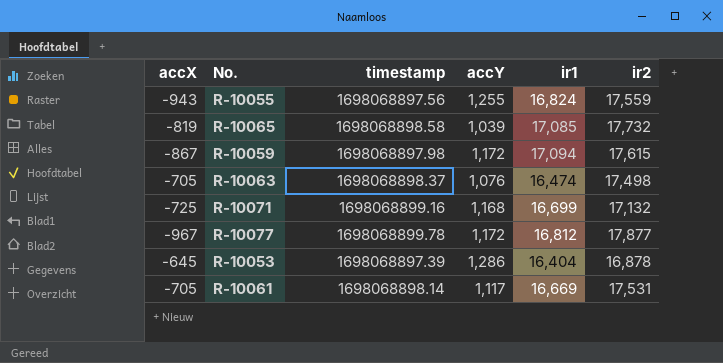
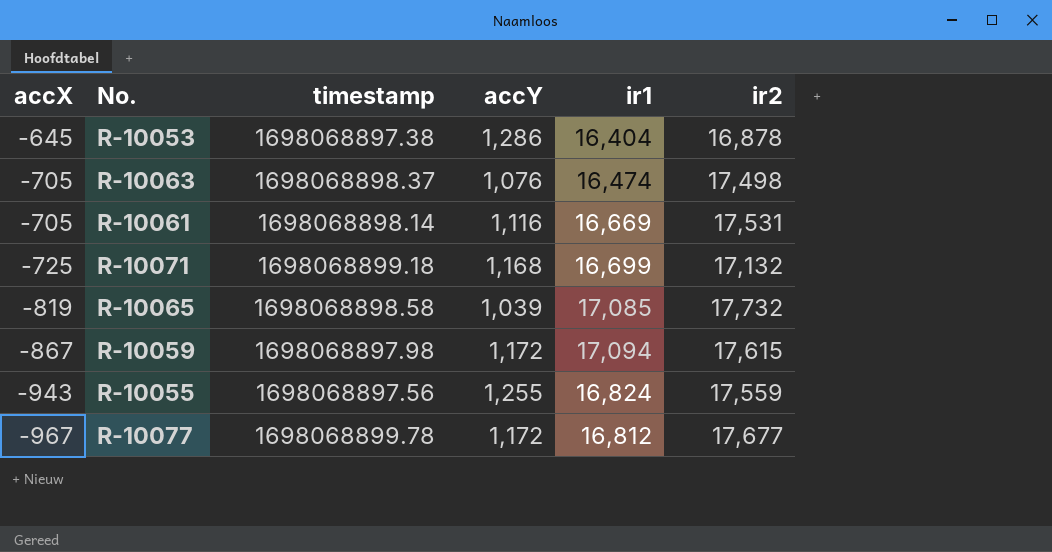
row order: none -> accX descending
R-10053 | timestamp: 1698068897.39 -> 1698068897.38
R-10061 | accY: 1,117 -> 1,116
R-10071 | timestamp: 1698068899.16 -> 1698068899.18
R-10077 | ir2: 17,877 -> 17,677

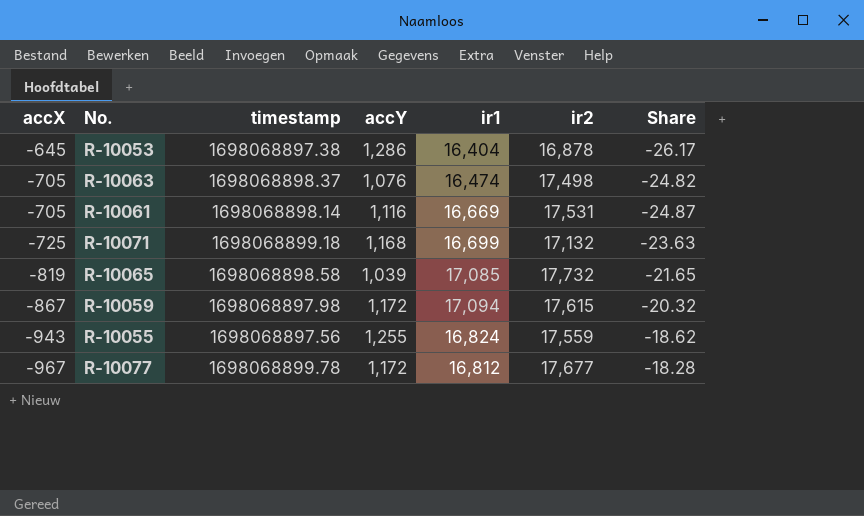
column Share | formula: none -> [ir2] / [accX]

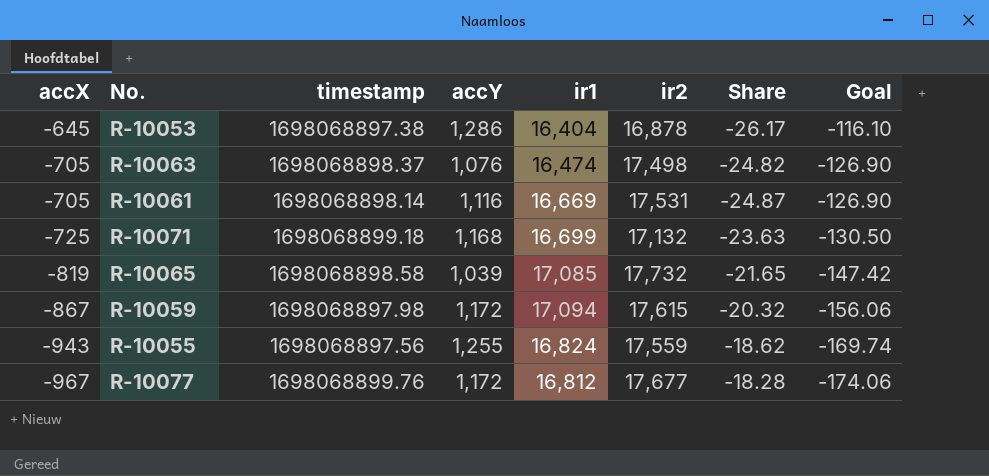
column Goal | formula: none -> [accX] * 0.18
R-10077 | timestamp: 1698068899.78 -> 1698068899.76

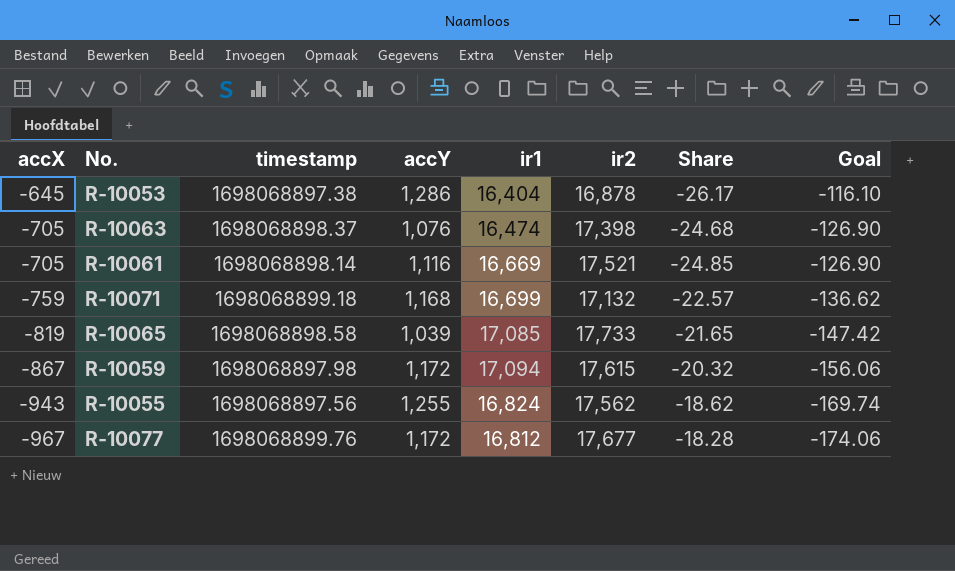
R-10063 | ir2: 17,498 -> 17,398
R-10063 | Share: -24.82 -> -24.68
R-10061 | ir2: 17,531 -> 17,521
R-10061 | Share: -24.87 -> -24.85
R-10071 | accX: -725 -> -759
R-10071 | Share: -23.63 -> -22.57
R-10071 | Goal: -130.50 -> -136.62
R-10065 | ir2: 17,732 -> 17,733
R-10055 | ir2: 17,559 -> 17,562

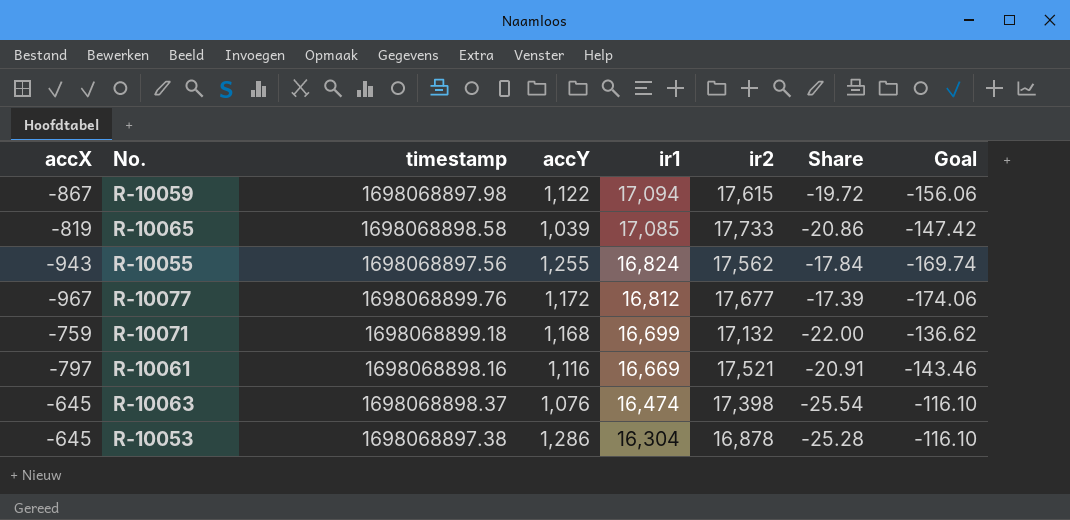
row order: accX descending -> ir1 descending
column Share | formula: [ir2] / [accX] -> [ir1] / [accX]
R-10059 | accY: 1,172 -> 1,122
R-10061 | accX: -705 -> -797
R-10061 | timestamp: 1698068898.14 -> 1698068898.16
R-10061 | Goal: -126.90 -> -143.46
R-10063 | accX: -705 -> -645
R-10063 | Goal: -126.90 -> -116.10
R-10053 | ir1: 16,404 -> 16,304

